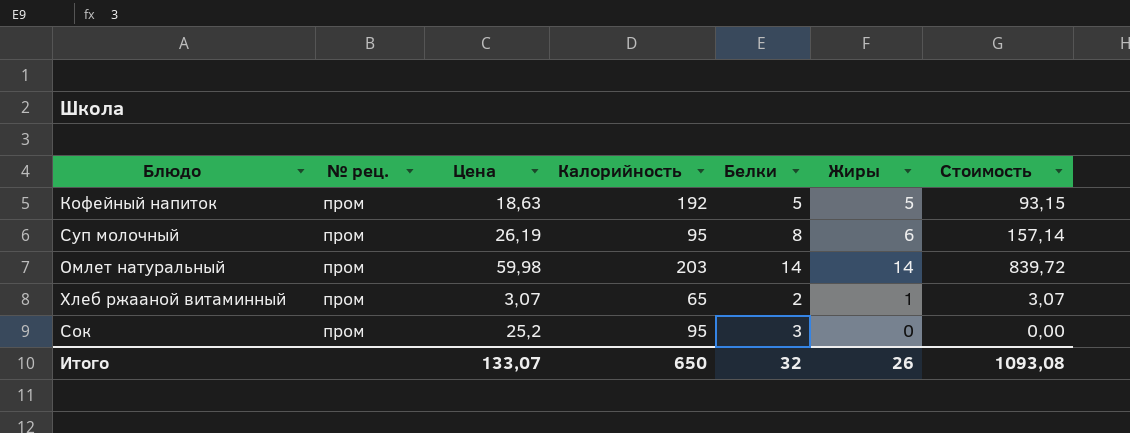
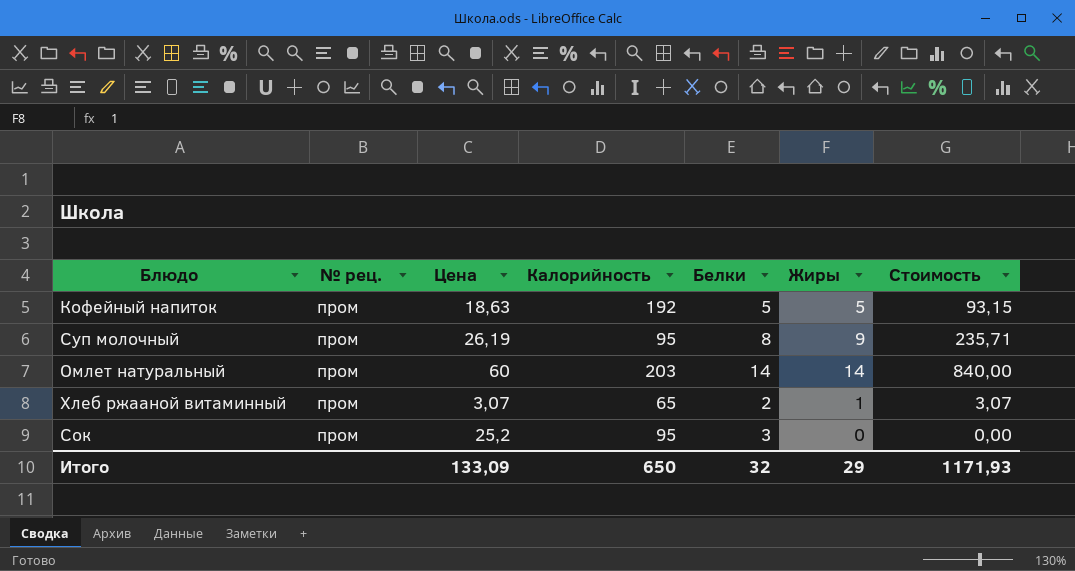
Суп молочный | Жиры: 6 -> 9
Суп молочный | Стоимость: 157,14 -> 235,71
Омлет натуральный | Цена: 59,98 -> 60
Омлет натуральный | Стоимость: 839,72 -> 840,00
Итого | Цена: 133,07 -> 133,09
Итого | Жиры: 26 -> 29
Итого | Стоимость: 1093,08 -> 1171,93

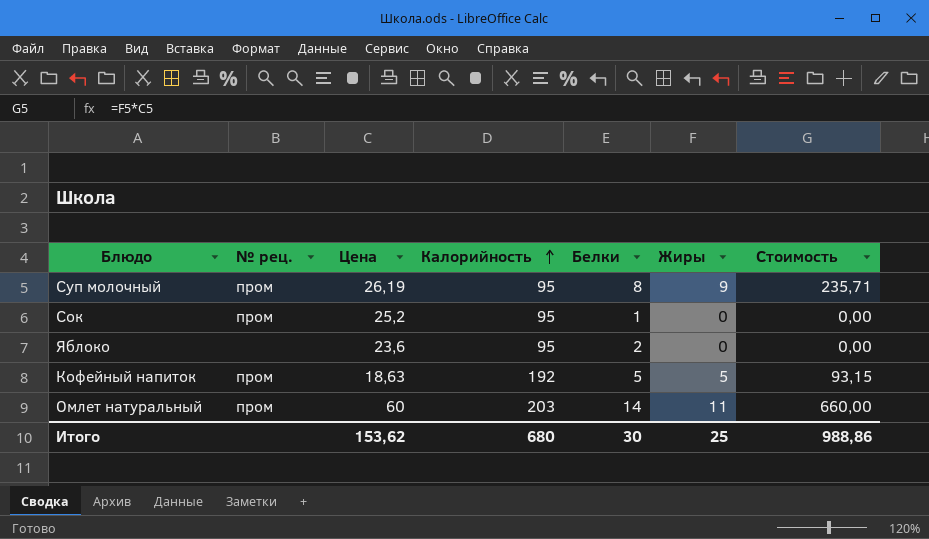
row order: none -> Калорийность ascending
row Хлеб ржааной витаминный: пром | 3,07 | 65 | 2 | 1 | 3,07 -> none
Сок | Белки: 3 -> 1
row Яблоко: none -> none | 23,6 | 95 | 2 | 0 | 0,00
Омлет натуральный | Жиры: 14 -> 11
Омлет натуральный | Стоимость: 840,00 -> 660,00
Итого | Цена: 133,09 -> 153,62
Итого | Калорийность: 650 -> 680
Итого | Белки: 32 -> 30
Итого | Жиры: 29 -> 25
Итого | Стоимость: 1171,93 -> 988,86

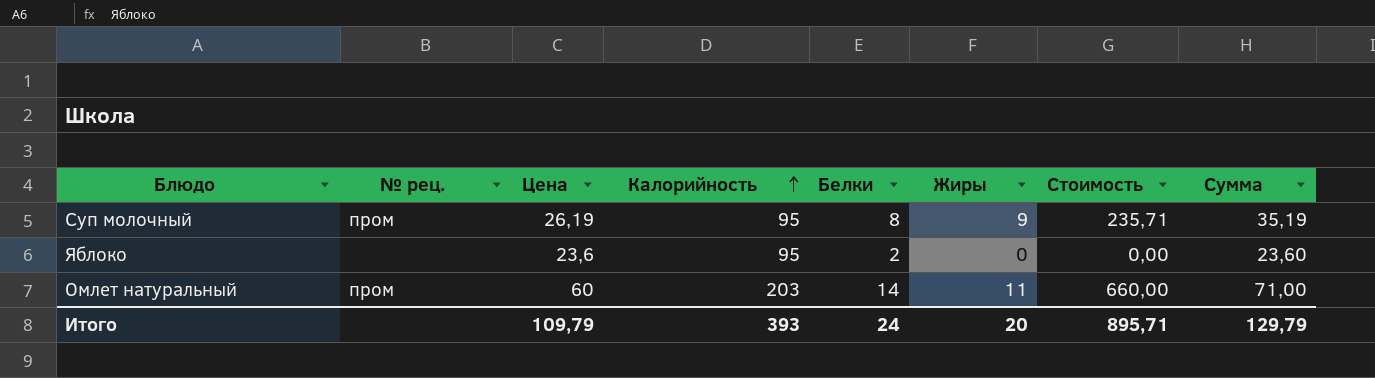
column Сумма | formula: none -> [Цена] + [Жиры]
row Сок: пром | 25,2 | 95 | 1 | 0 | 0,00 -> none
row Кофейный напиток: пром | 18,63 | 192 | 5 | 5 | 93,15 -> none
Итого | Цена: 153,62 -> 109,79
Итого | Калорийность: 680 -> 393
Итого | Белки: 30 -> 24
Итого | Жиры: 25 -> 20
Итого | Стоимость: 988,86 -> 895,71

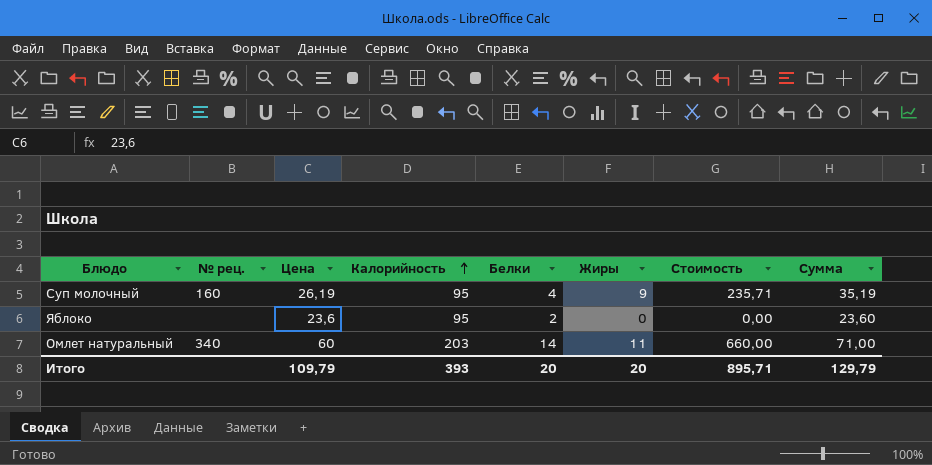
Суп молочный | № рец.: пром -> 160
Суп молочный | Белки: 8 -> 4
Омлет натуральный | № рец.: пром -> 340
Итого | Белки: 24 -> 20

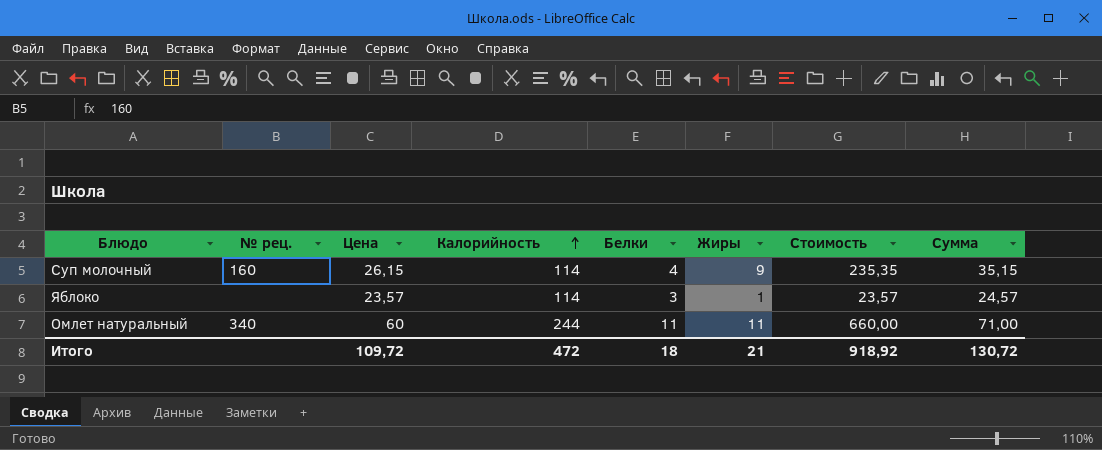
Суп молочный | Цена: 26,19 -> 26,15
Суп молочный | Калорийность: 95 -> 114
Суп молочный | Стоимость: 235,71 -> 235,35
Суп молочный | Сумма: 35,19 -> 35,15
Яблоко | Цена: 23,6 -> 23,57
Яблоко | Калорийность: 95 -> 114
Яблоко | Белки: 2 -> 3
Яблоко | Жиры: 0 -> 1
Яблоко | Стоимость: 0,00 -> 23,57
Яблоко | Сумма: 23,60 -> 24,57
Омлет натуральный | Калорийность: 203 -> 244
Омлет натуральный | Белки: 14 -> 11
Итого | Цена: 109,79 -> 109,72
Итого | Калорийность: 393 -> 472
Итого | Белки: 20 -> 18
Итого | Жиры: 20 -> 21
Итого | Стоимость: 895,71 -> 918,92
Итого | Сумма: 129,79 -> 130,72

